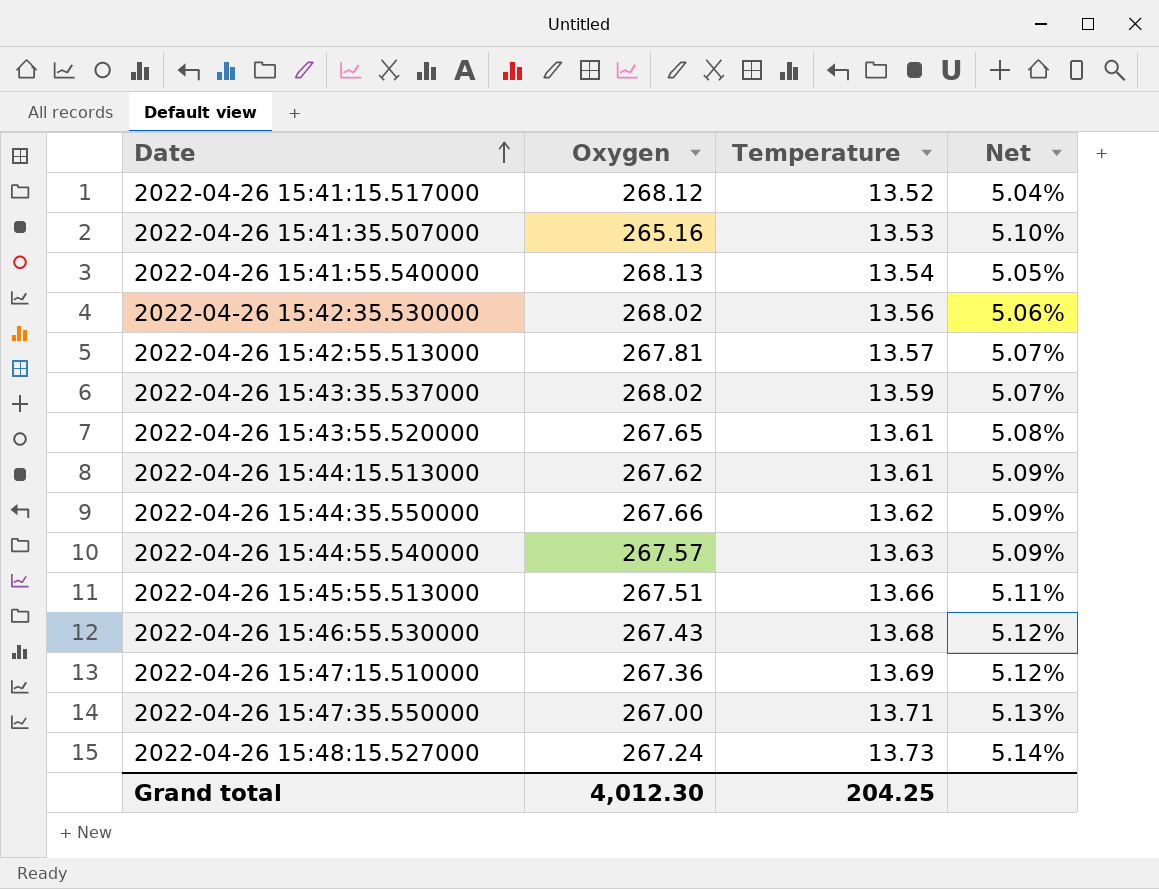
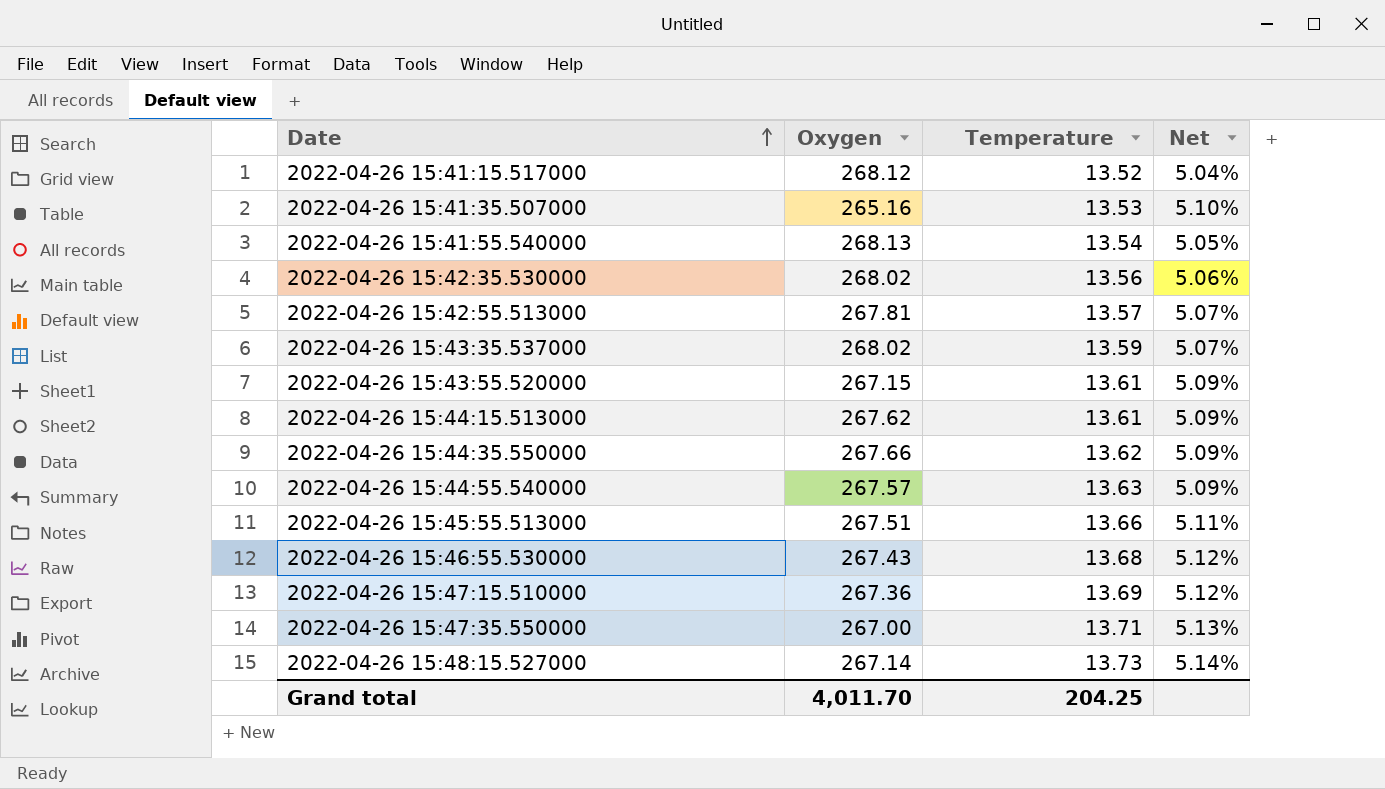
2022-04-26 15:43:55.520000 | Oxygen: 267.65 -> 267.15
2022-04-26 15:43:55.520000 | Net: 5.08% -> 5.09%
2022-04-26 15:48:15.527000 | Oxygen: 267.24 -> 267.14
Grand total | Oxygen: 4,012.30 -> 4,011.70

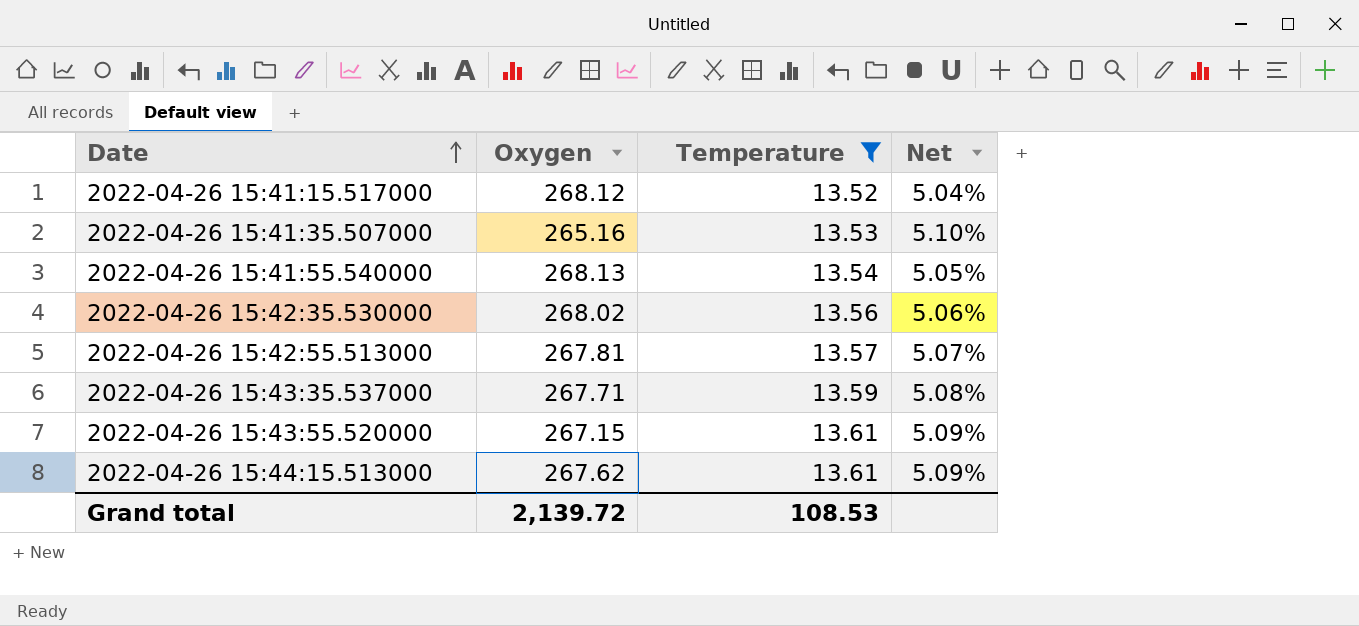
filter: none -> Temperature <= 13.61
2022-04-26 15:43:35.537000 | Oxygen: 268.02 -> 267.71
2022-04-26 15:43:35.537000 | Net: 5.07% -> 5.08%
Grand total | Oxygen: 4,011.70 -> 2,139.72
Grand total | Temperature: 204.25 -> 108.53

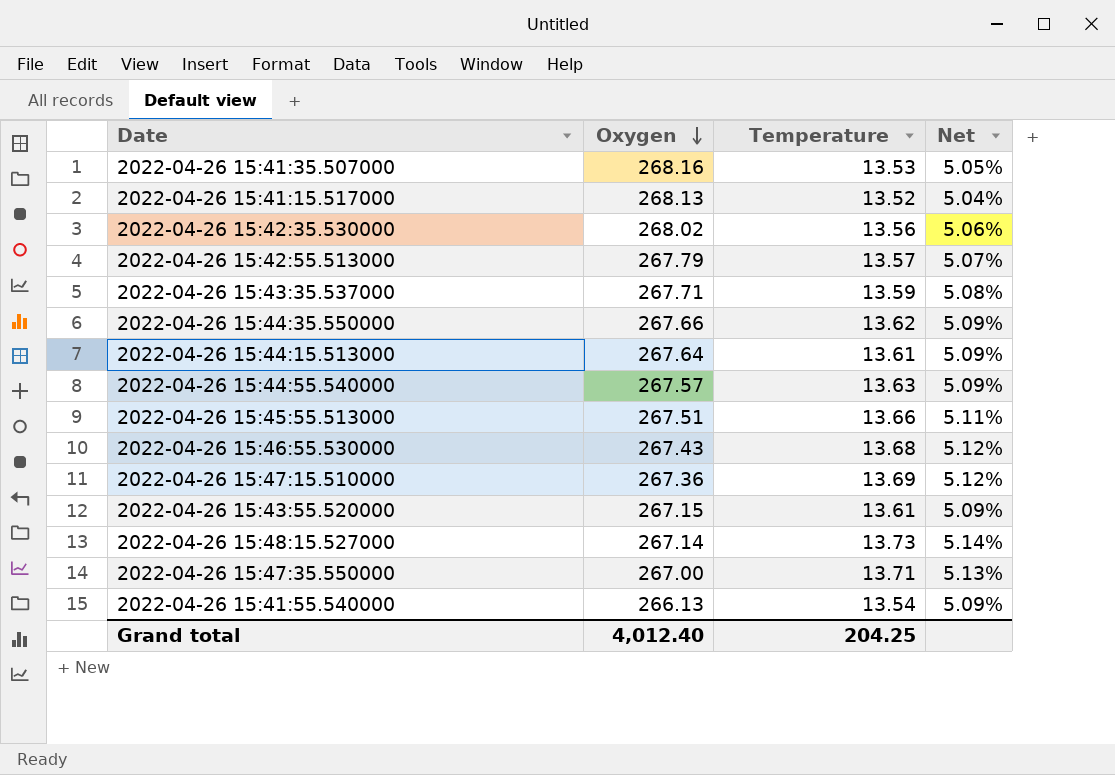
filter: Temperature <= 13.61 -> none
row order: Date ascending -> Oxygen descending
2022-04-26 15:41:35.507000 | Oxygen: 265.16 -> 268.16
2022-04-26 15:41:35.507000 | Net: 5.10% -> 5.05%
2022-04-26 15:41:15.517000 | Oxygen: 268.12 -> 268.13
2022-04-26 15:42:55.513000 | Oxygen: 267.81 -> 267.79
2022-04-26 15:44:15.513000 | Oxygen: 267.62 -> 267.64
2022-04-26 15:41:55.540000 | Oxygen: 268.13 -> 266.13
2022-04-26 15:41:55.540000 | Net: 5.05% -> 5.09%
Grand total | Oxygen: 2,139.72 -> 4,012.40
Grand total | Temperature: 108.53 -> 204.25

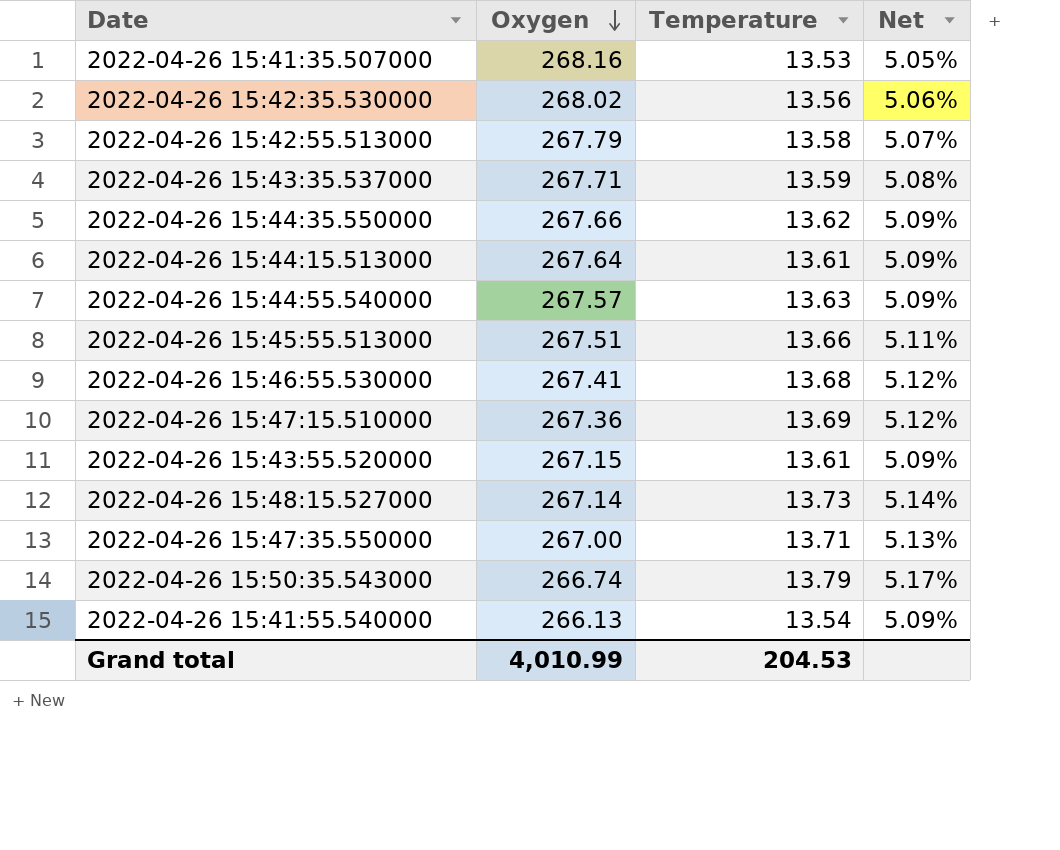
row 2022-04-26 15:41:15.517000: 268.13 | 13.52 | 5.04% -> none
2022-04-26 15:42:55.513000 | Temperature: 13.57 -> 13.58
2022-04-26 15:46:55.530000 | Oxygen: 267.43 -> 267.41
row 2022-04-26 15:50:35.543000: none -> 266.74 | 13.79 | 5.17%
Grand total | Oxygen: 4,012.40 -> 4,010.99
Grand total | Temperature: 204.25 -> 204.53

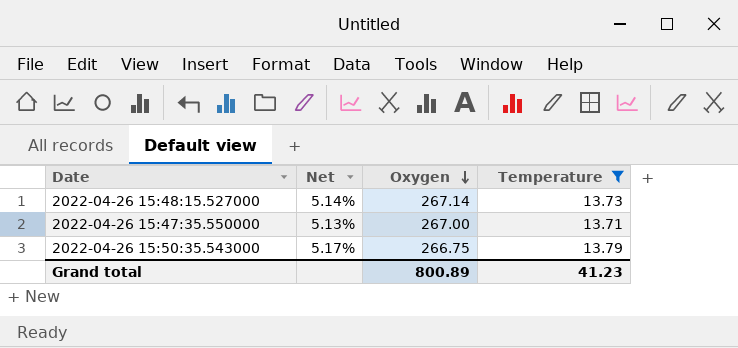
filter: none -> Temperature >= 13.71
column Net | position: 4 -> 2
2022-04-26 15:50:35.543000 | Oxygen: 266.74 -> 266.75
Grand total | Oxygen: 4,010.99 -> 800.89
Grand total | Temperature: 204.53 -> 41.23

